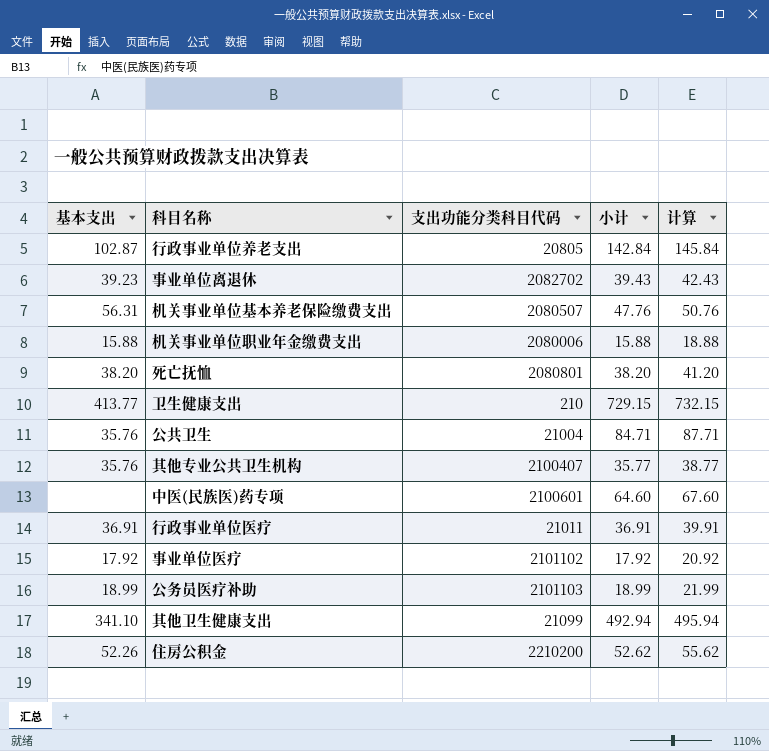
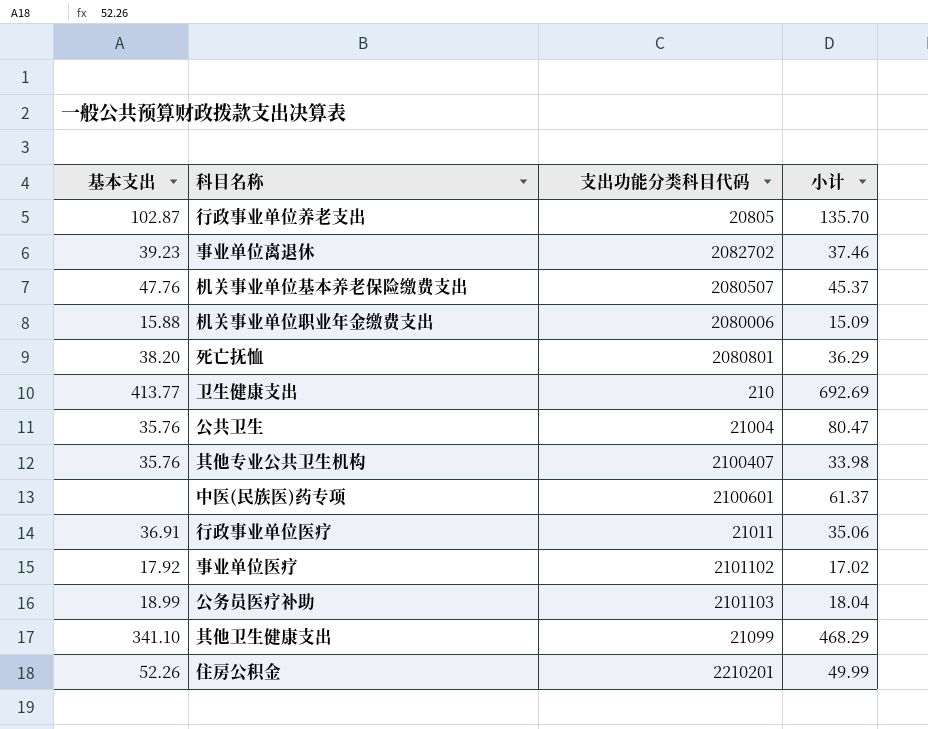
column 计算 | formula: [小计] + 3 -> none
行政事业单位养老支出 | 小计: 142.84 -> 135.70
事业单位离退休 | 小计: 39.43 -> 37.46
机关事业单位基本养老保险缴费支出 | 基本支出: 56.31 -> 47.76
机关事业单位基本养老保险缴费支出 | 小计: 47.76 -> 45.37
机关事业单位职业年金缴费支出 | 小计: 15.88 -> 15.09
死亡抚恤 | 小计: 38.20 -> 36.29
卫生健康支出 | 小计: 729.15 -> 692.69
公共卫生 | 小计: 84.71 -> 80.47
其他专业公共卫生机构 | 小计: 35.77 -> 33.98
中医(民族医)药专项 | 小计: 64.60 -> 61.37
行政事业单位医疗 | 小计: 36.91 -> 35.06
事业单位医疗 | 小计: 17.92 -> 17.02
公务员医疗补助 | 小计: 18.99 -> 18.04
其他卫生健康支出 | 小计: 492.94 -> 468.29
住房公积金 | 支出功能分类科目代码: 2210200 -> 2210201
住房公积金 | 小计: 52.62 -> 49.99

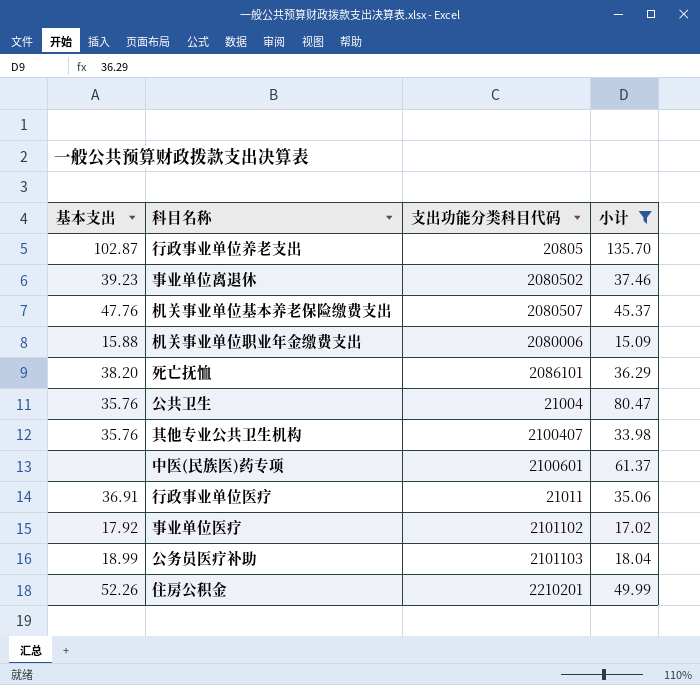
filter: none -> 小计 <= 135.70
事业单位离退休 | 支出功能分类科目代码: 2082702 -> 2080502
死亡抚恤 | 支出功能分类科目代码: 2080801 -> 2086101

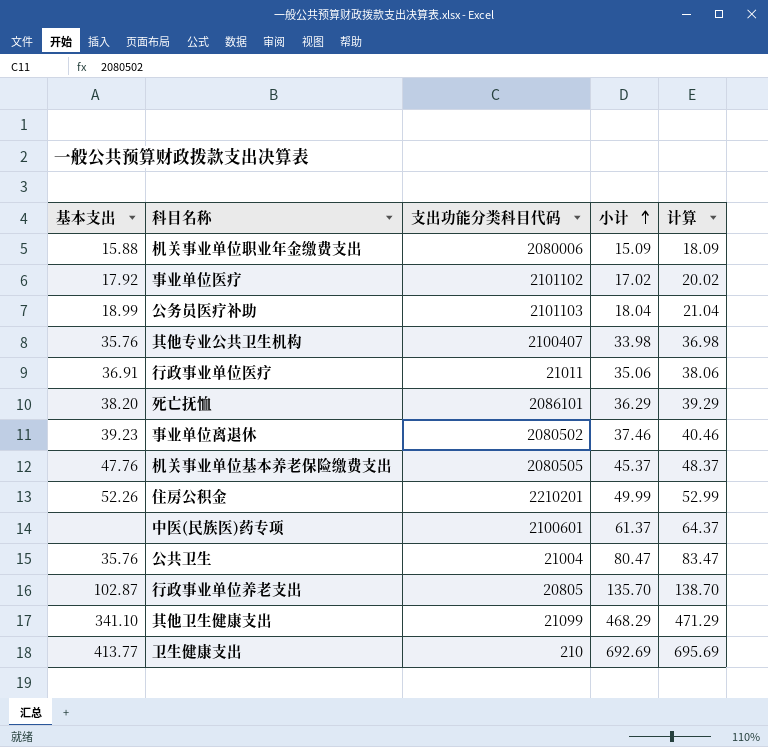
filter: 小计 <= 135.70 -> none
row order: none -> 小计 ascending
column 计算 | formula: none -> [小计] + 3
机关事业单位基本养老保险缴费支出 | 支出功能分类科目代码: 2080507 -> 2080505

